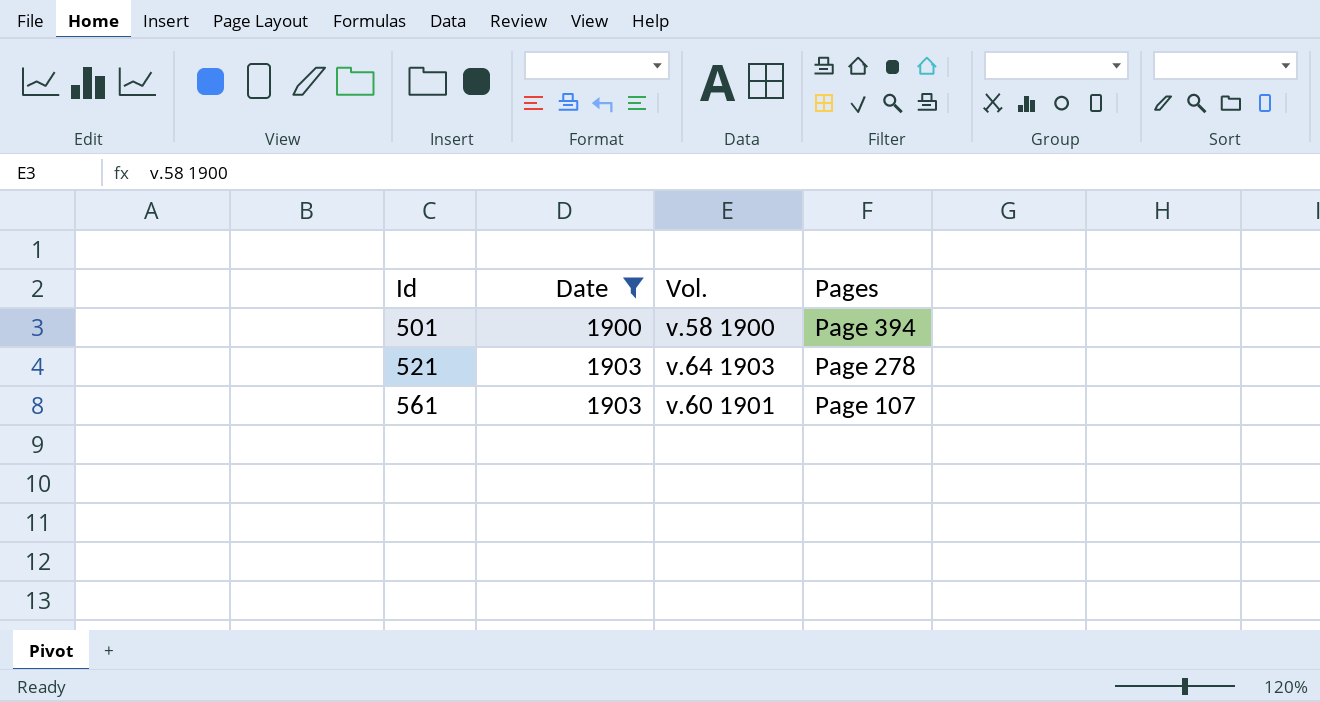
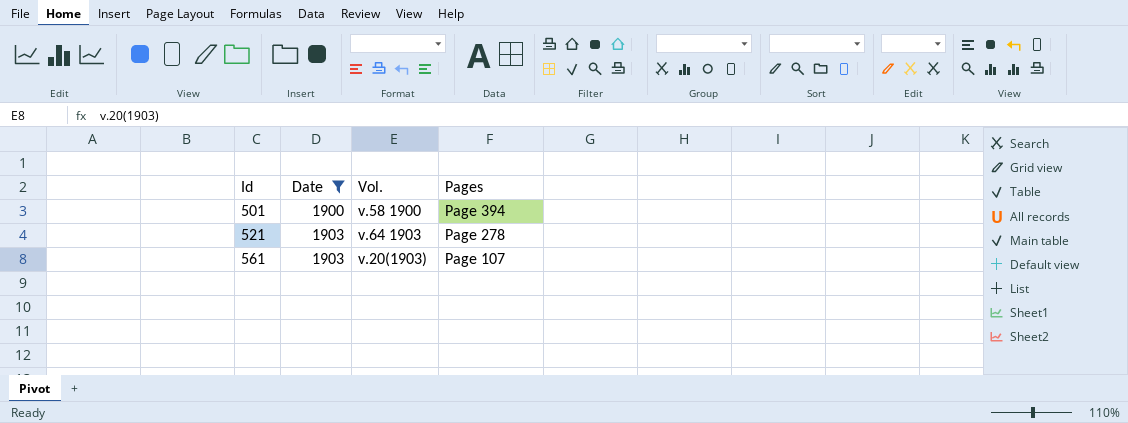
561 | Vol.: v.60 1901 -> v.20(1903)

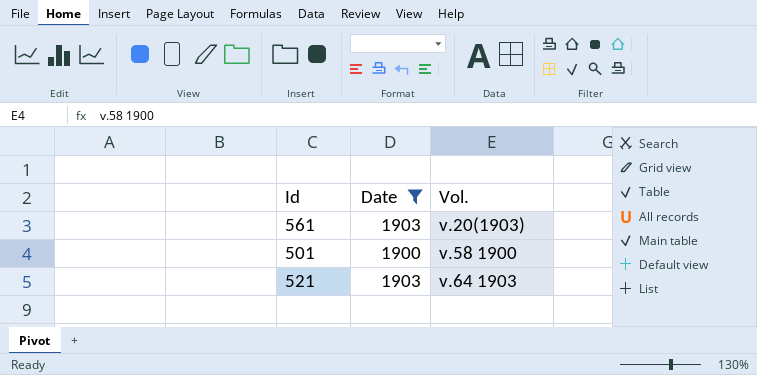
row order: Id ascending -> Vol. ascending
column Pages | position: 4 -> none

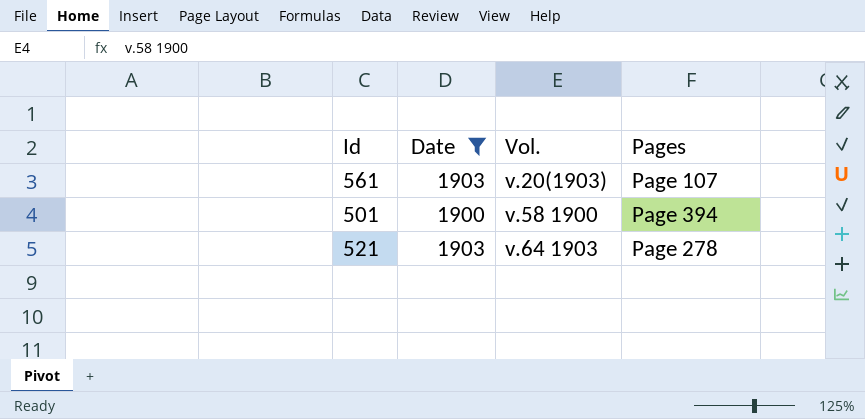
column Pages | position: none -> 4

